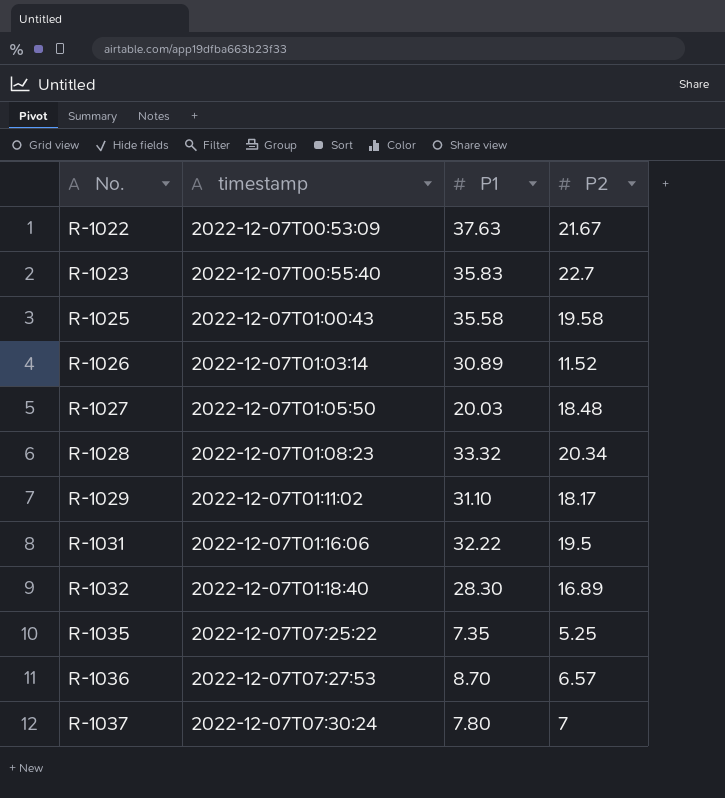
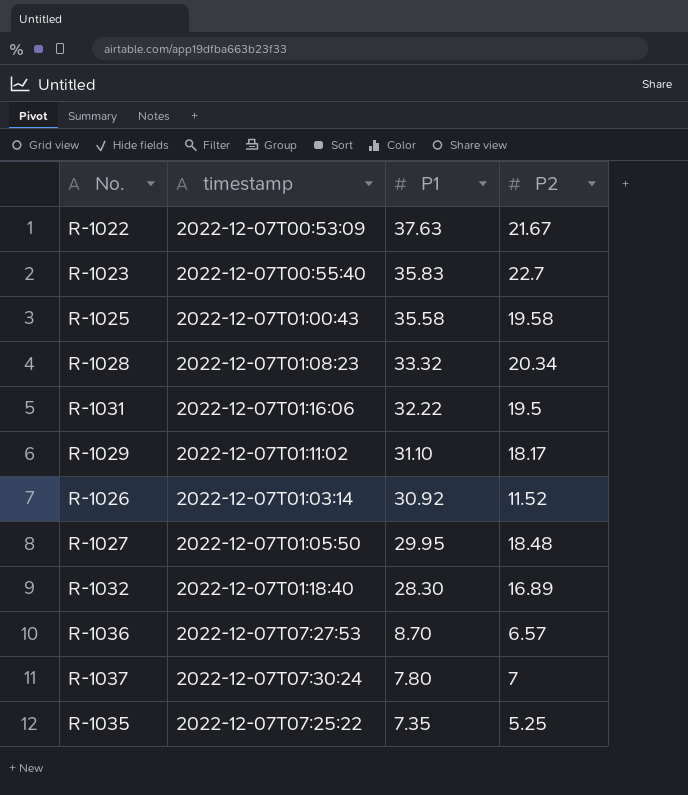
row order: No. ascending -> P1 descending
R-1026 | P1: 30.89 -> 30.92
R-1027 | P1: 20.03 -> 29.95

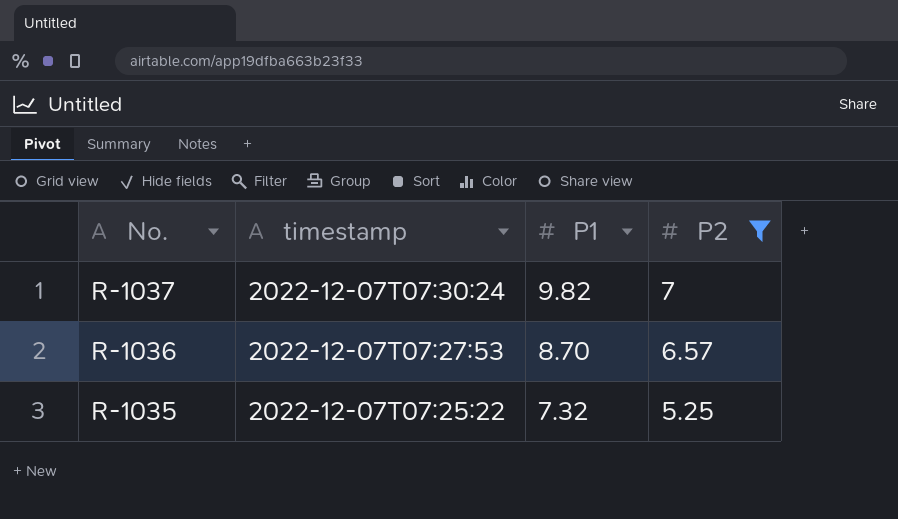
filter: none -> P2 <= 7
row order: P1 descending -> No. descending
R-1037 | P1: 7.80 -> 9.82
R-1035 | P1: 7.35 -> 7.32

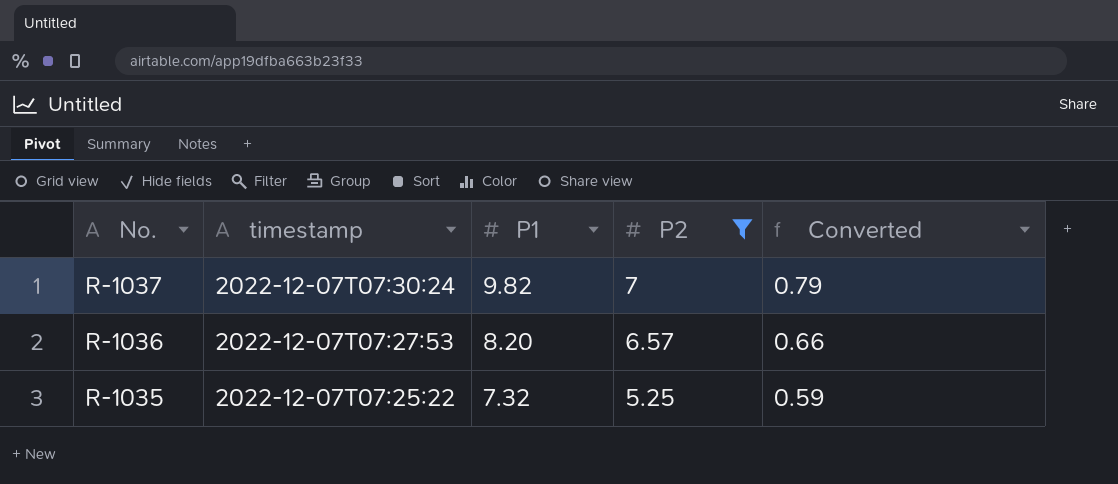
column Converted | formula: none -> [P1] * 0.08
R-1036 | P1: 8.70 -> 8.20

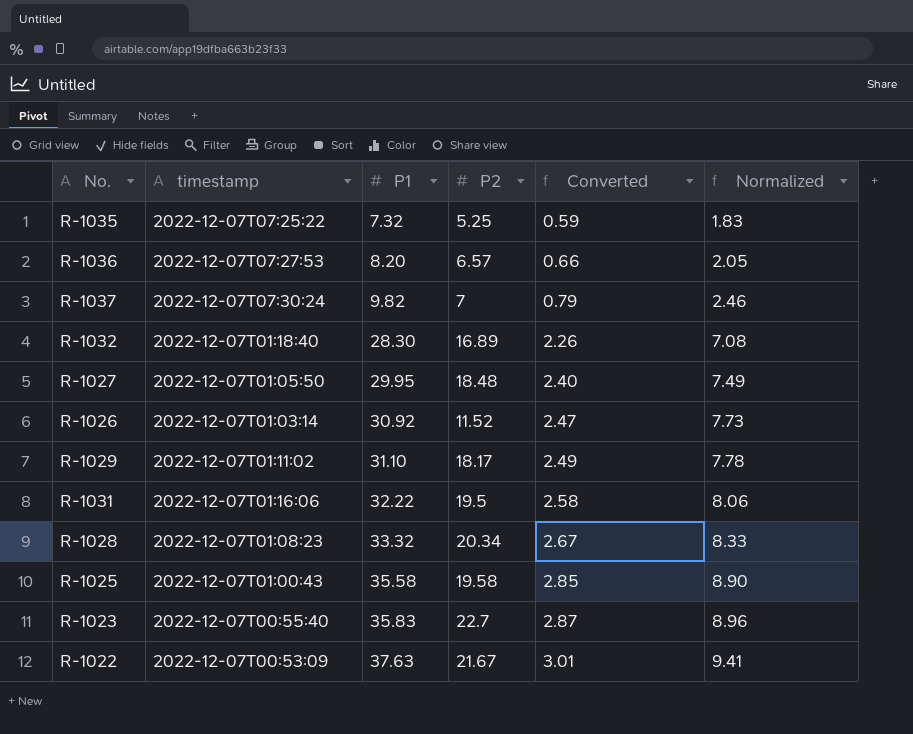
filter: P2 <= 7 -> none
row order: No. descending -> P1 ascending
column Normalized | formula: none -> [P1] * 0.25

